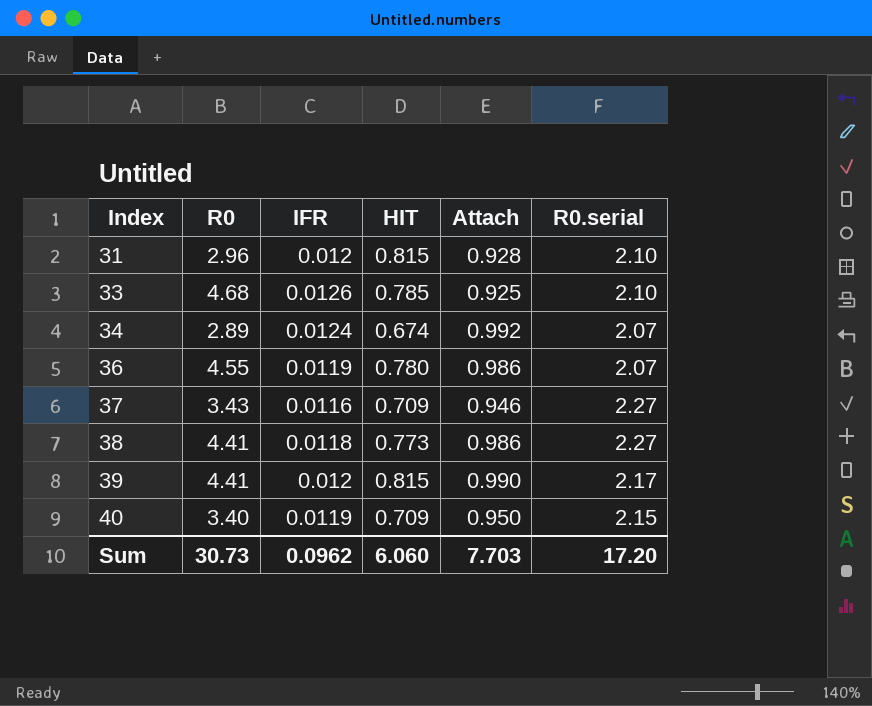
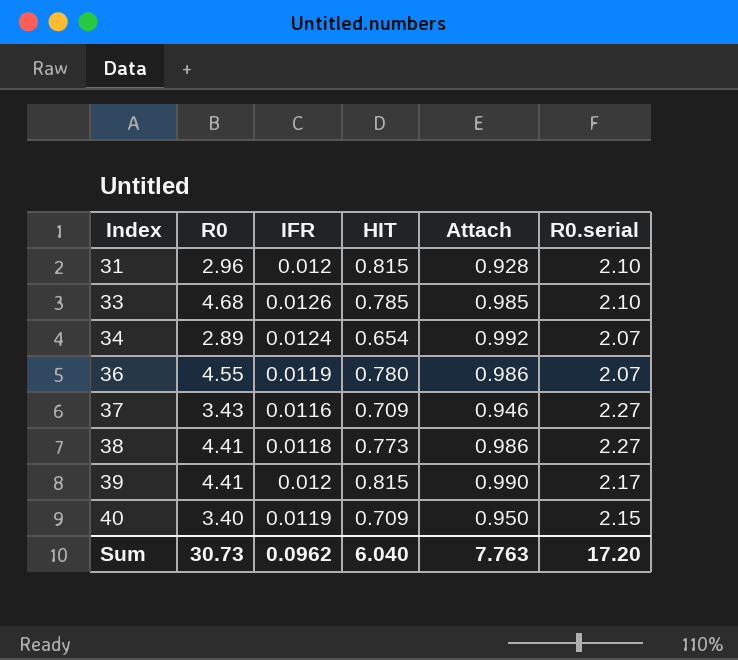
33 | Attach: 0.925 -> 0.985
34 | HIT: 0.674 -> 0.654
Sum | HIT: 6.060 -> 6.040
Sum | Attach: 7.703 -> 7.763

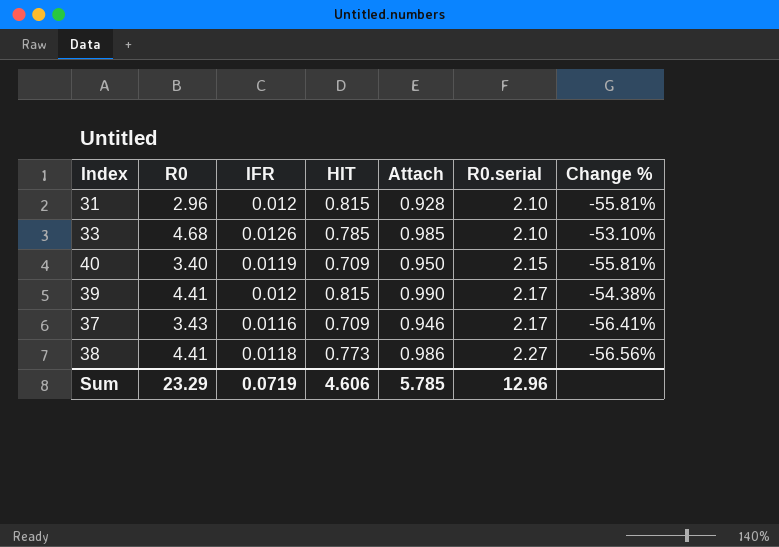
row order: Index ascending -> R0.serial ascending
column Change % | formula: none -> ([Attach] - [R0.serial]) / [R0.serial]
row 34: 2.89 | 0.0124 | 0.654 | 0.992 | 2.07 -> none
row 36: 4.55 | 0.0119 | 0.780 | 0.986 | 2.07 -> none
37 | R0.serial: 2.27 -> 2.17
Sum | R0: 30.73 -> 23.29
Sum | IFR: 0.0962 -> 0.0719
Sum | HIT: 6.040 -> 4.606
Sum | Attach: 7.763 -> 5.785
Sum | R0.serial: 17.20 -> 12.96

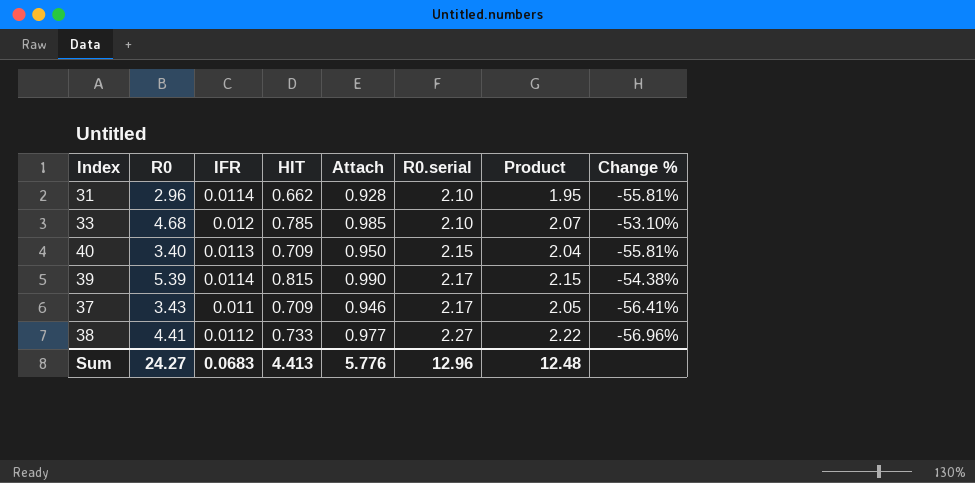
column Product | formula: none -> [Attach] * [R0.serial]
31 | IFR: 0.012 -> 0.0114
31 | HIT: 0.815 -> 0.662
33 | IFR: 0.0126 -> 0.012
40 | IFR: 0.0119 -> 0.0113
39 | R0: 4.41 -> 5.39
39 | IFR: 0.012 -> 0.0114
37 | IFR: 0.0116 -> 0.011
38 | IFR: 0.0118 -> 0.0112
38 | HIT: 0.773 -> 0.733
38 | Attach: 0.986 -> 0.977
38 | Change %: -56.56% -> -56.96%
Sum | R0: 23.29 -> 24.27
Sum | IFR: 0.0719 -> 0.0683
Sum | HIT: 4.606 -> 4.413
Sum | Attach: 5.785 -> 5.776

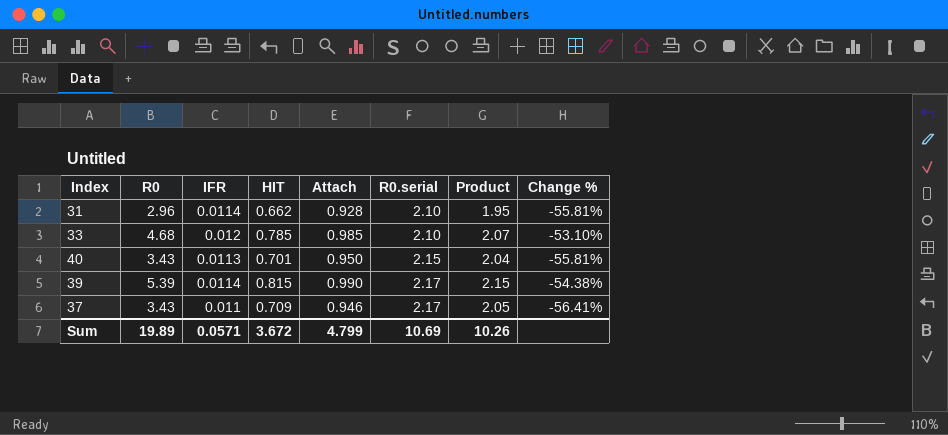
row 38: 4.41 | 0.0112 | 0.733 | 0.977 | 2.27 | 2.22 | -56.96% -> none
40 | R0: 3.40 -> 3.43
40 | HIT: 0.709 -> 0.701
Sum | R0: 24.27 -> 19.89
Sum | IFR: 0.0683 -> 0.0571
Sum | HIT: 4.413 -> 3.672
Sum | Attach: 5.776 -> 4.799
Sum | R0.serial: 12.96 -> 10.69
Sum | Product: 12.48 -> 10.26

